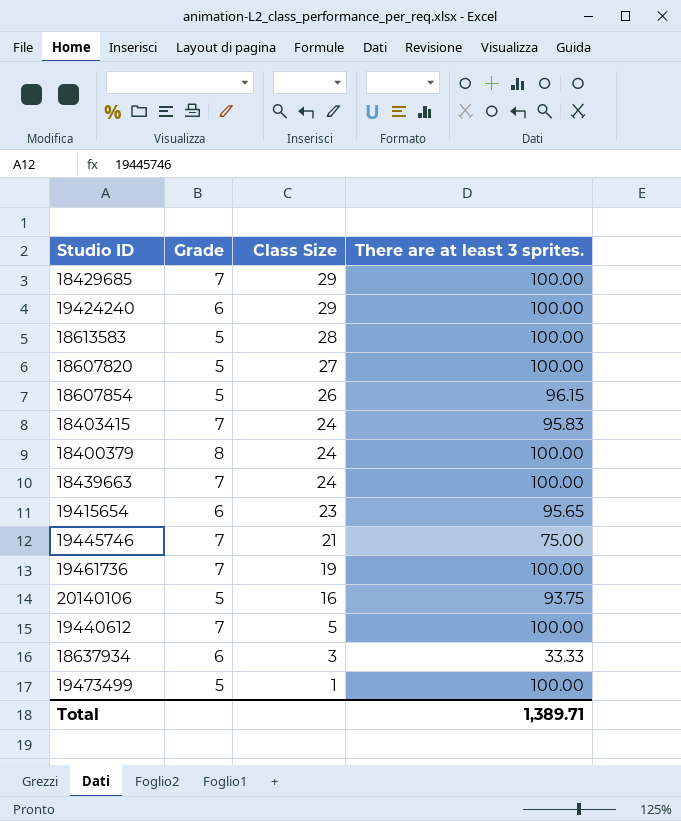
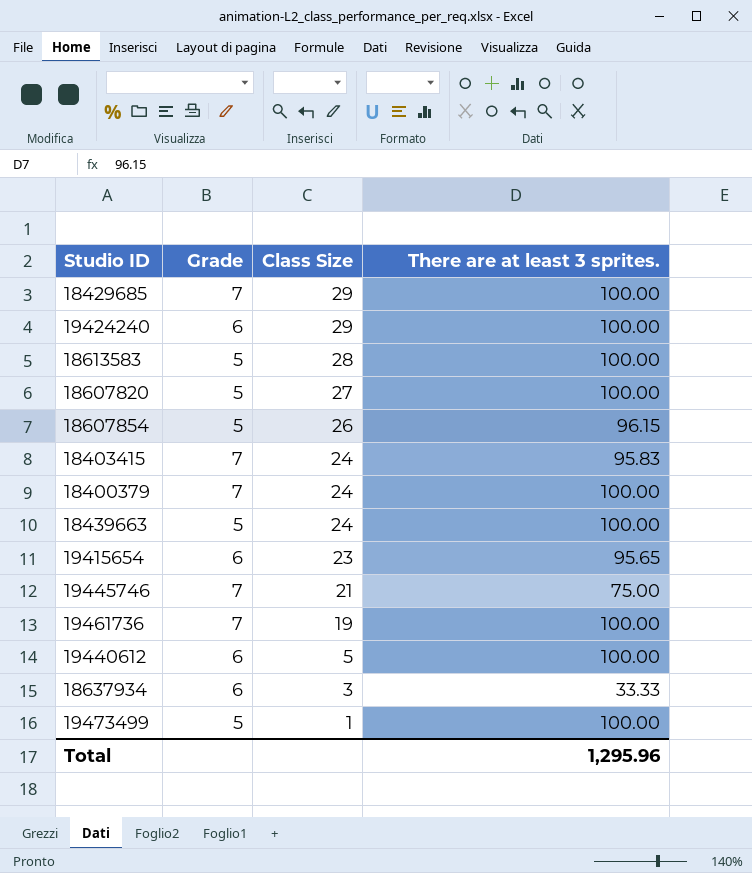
row 20140106: 5 | 16 | 93.75 -> none
18400379 | Grade: 8 -> 7
18439663 | Grade: 7 -> 5
19440612 | Grade: 7 -> 6
Total | There are at least 3 sprites.: 1,389.71 -> 1,295.96

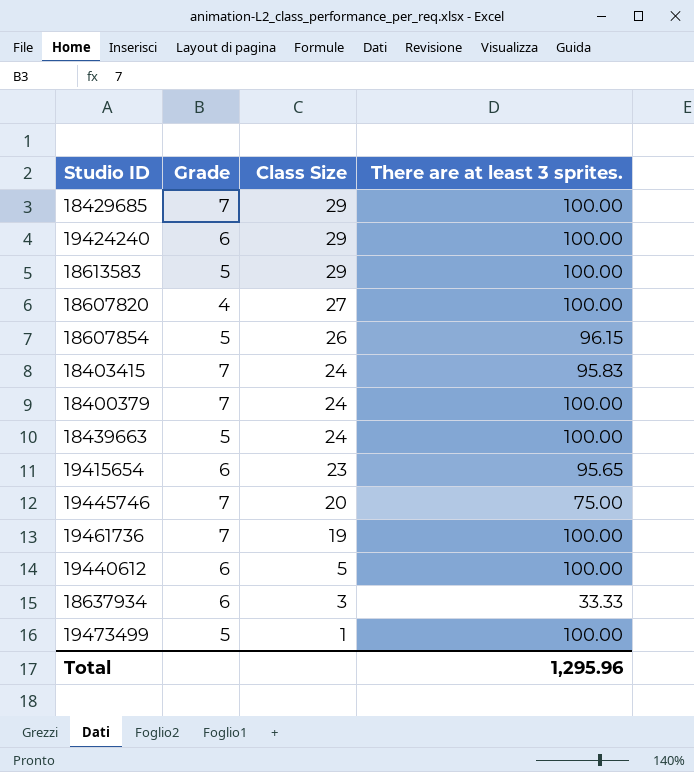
18613583 | Class Size: 28 -> 29
18607820 | Grade: 5 -> 4
19445746 | Class Size: 21 -> 20

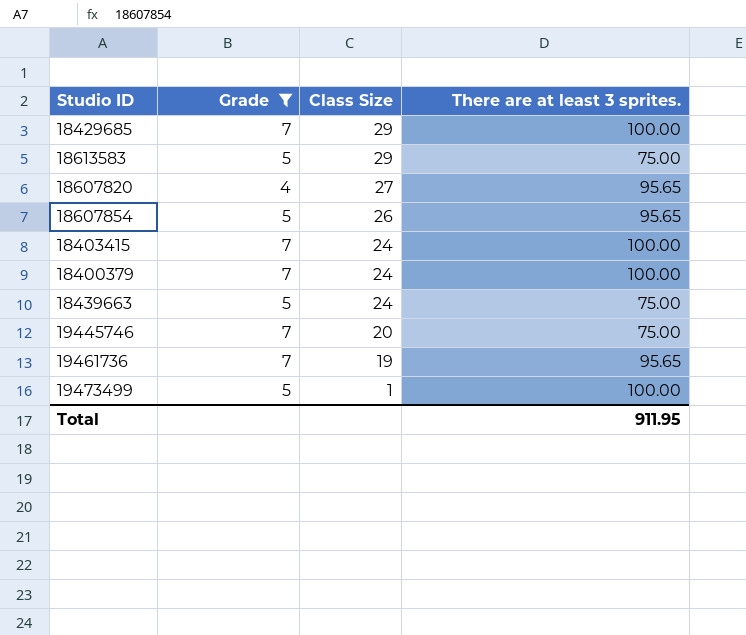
filter: none -> Grade != 6
18613583 | There are at least 3 sprites.: 100.00 -> 75.00
18607820 | There are at least 3 sprites.: 100.00 -> 95.65
18607854 | There are at least 3 sprites.: 96.15 -> 95.65
18403415 | There are at least 3 sprites.: 95.83 -> 100.00
18439663 | There are at least 3 sprites.: 100.00 -> 75.00
19461736 | There are at least 3 sprites.: 100.00 -> 95.65
Total | There are at least 3 sprites.: 1,295.96 -> 911.95

